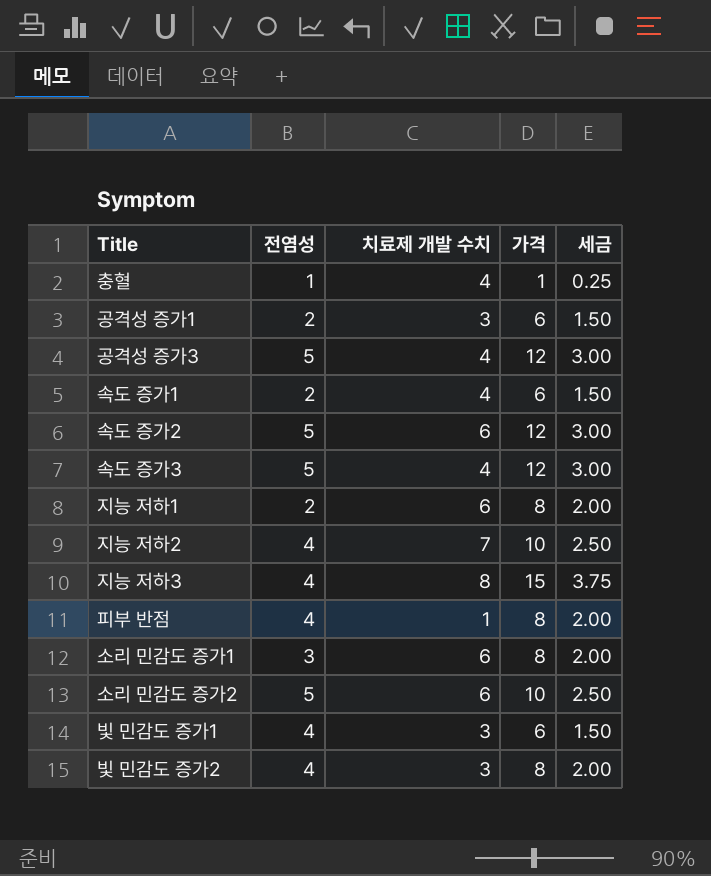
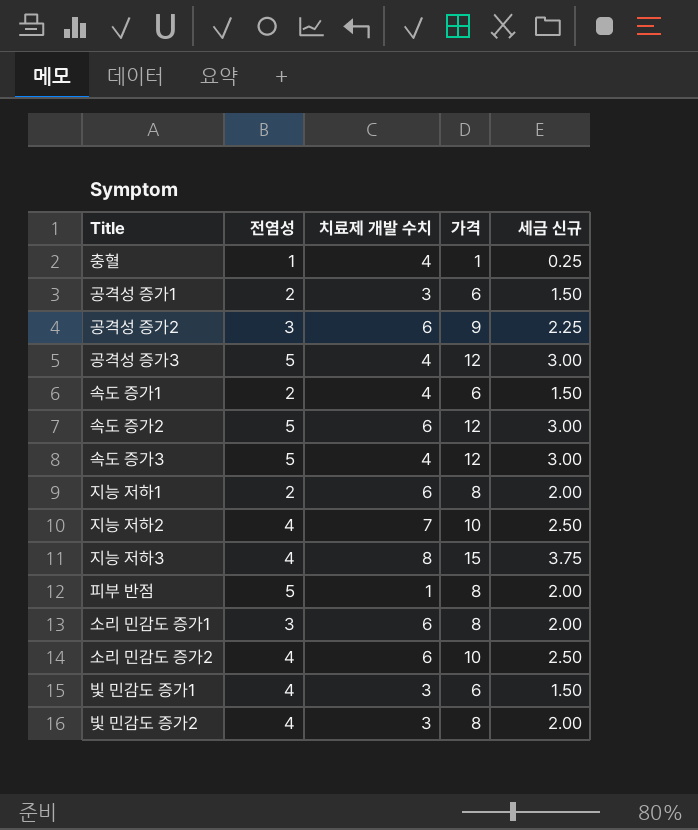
column name: 세금 -> 세금 신규
row 공격성 증가2: none -> 3 | 6 | 9 | 2.25
피부 반점 | 전염성: 4 -> 5
소리 민감도 증가2 | 전염성: 5 -> 4

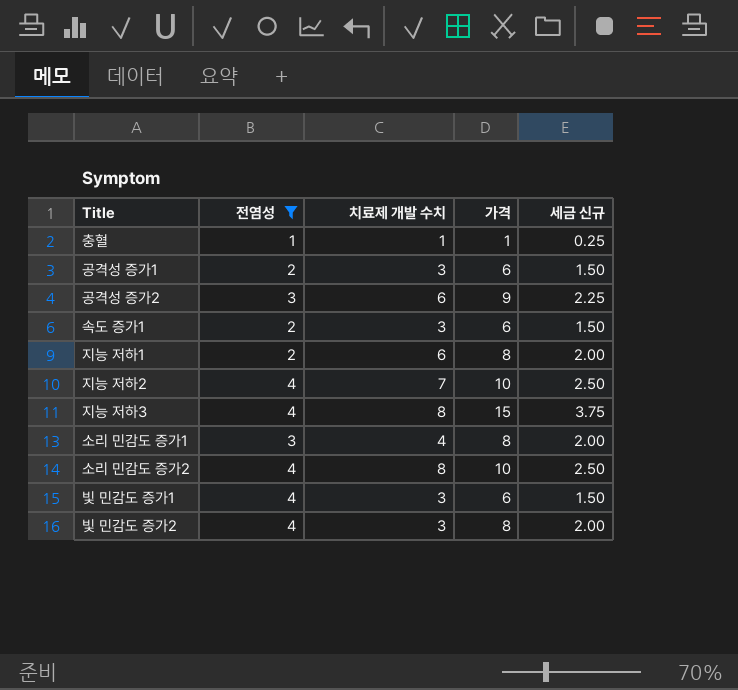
filter: none -> 전염성 != 5
충혈 | 치료제 개발 수치: 4 -> 1
속도 증가1 | 치료제 개발 수치: 4 -> 3
소리 민감도 증가1 | 치료제 개발 수치: 6 -> 4
소리 민감도 증가2 | 치료제 개발 수치: 6 -> 8

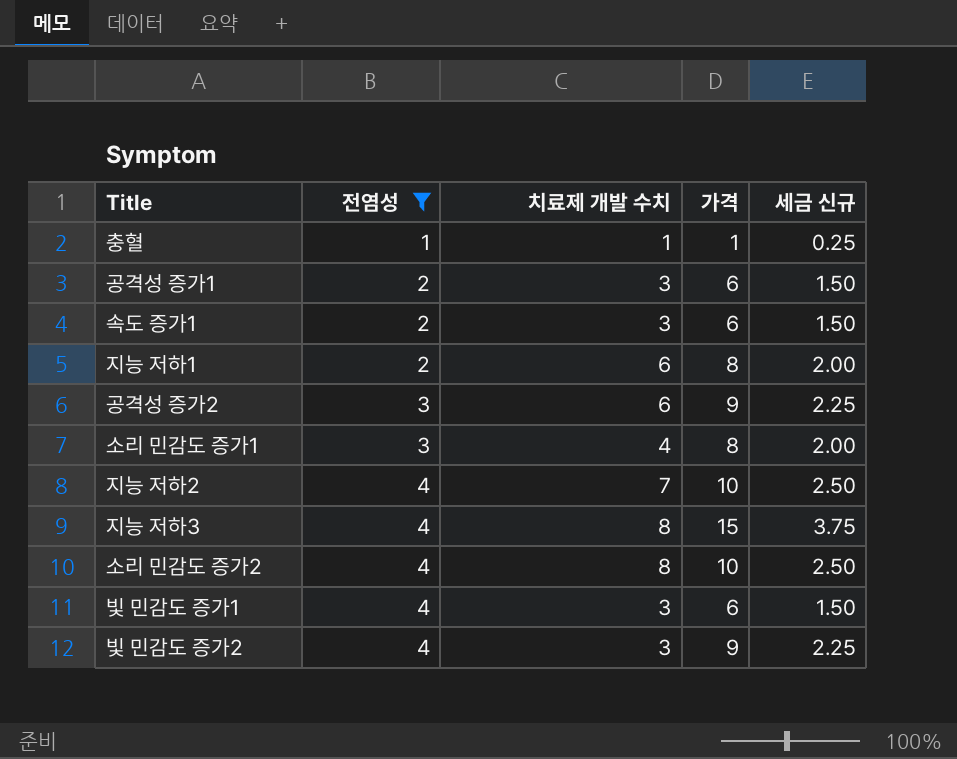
row order: none -> 전염성 ascending
빛 민감도 증가2 | 가격: 8 -> 9
빛 민감도 증가2 | 세금 신규: 2.00 -> 2.25

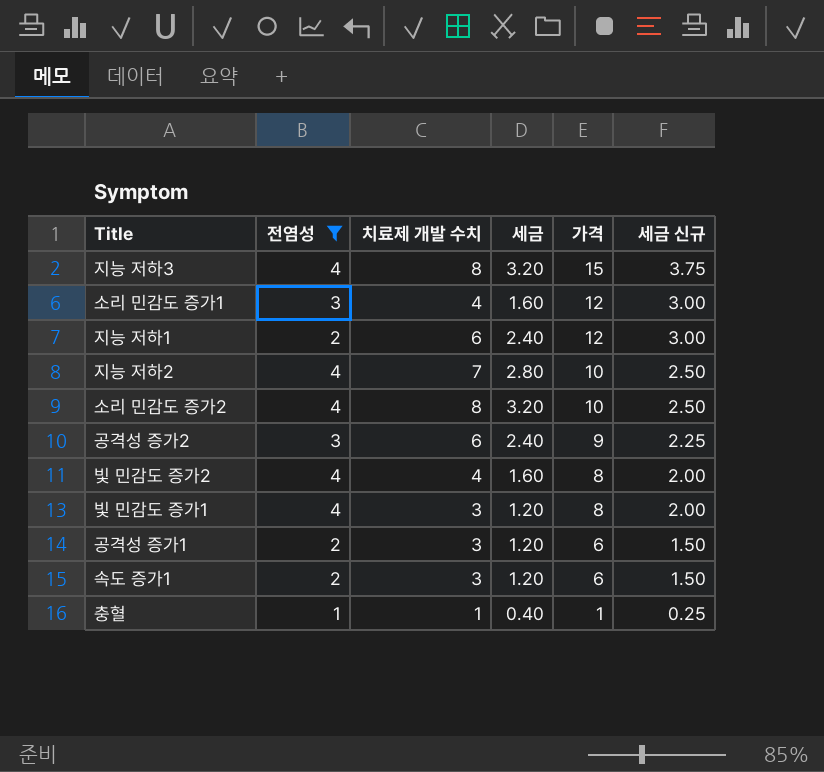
row order: 전염성 ascending -> 가격 descending
column 세금 | formula: none -> [치료제 개발 수치] * 0.4
소리 민감도 증가1 | 가격: 8 -> 12
소리 민감도 증가1 | 세금 신규: 2.00 -> 3.00
지능 저하1 | 가격: 8 -> 12
지능 저하1 | 세금 신규: 2.00 -> 3.00
빛 민감도 증가2 | 치료제 개발 수치: 3 -> 4
빛 민감도 증가2 | 가격: 9 -> 8
빛 민감도 증가2 | 세금 신규: 2.25 -> 2.00
빛 민감도 증가1 | 가격: 6 -> 8
빛 민감도 증가1 | 세금 신규: 1.50 -> 2.00

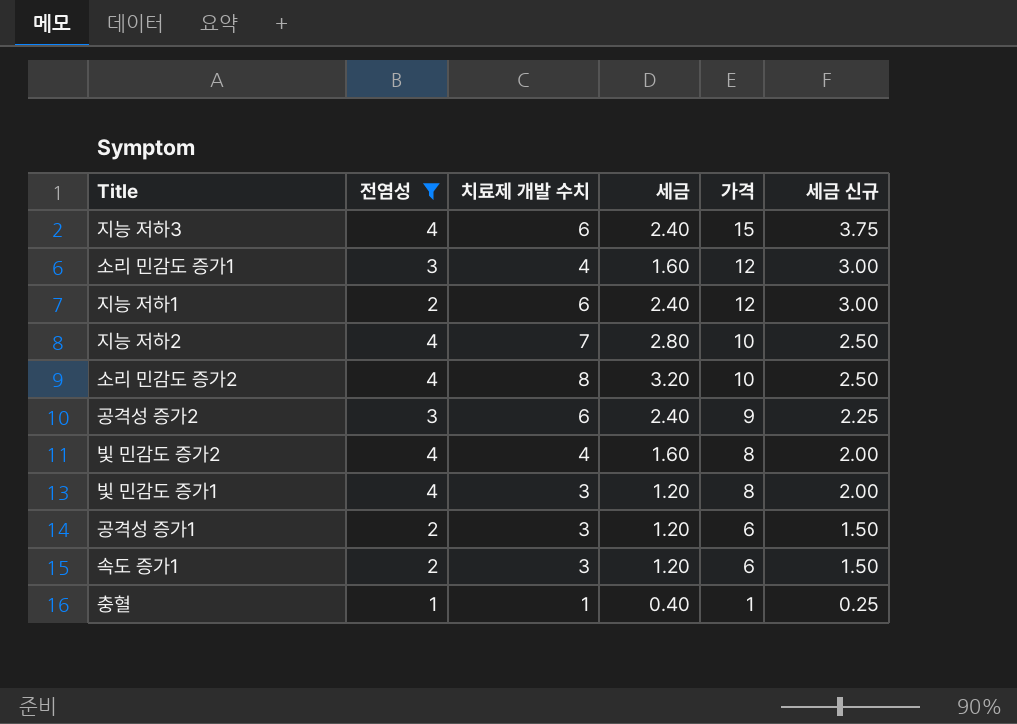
지능 저하3 | 치료제 개발 수치: 8 -> 6
지능 저하3 | 세금: 3.20 -> 2.40

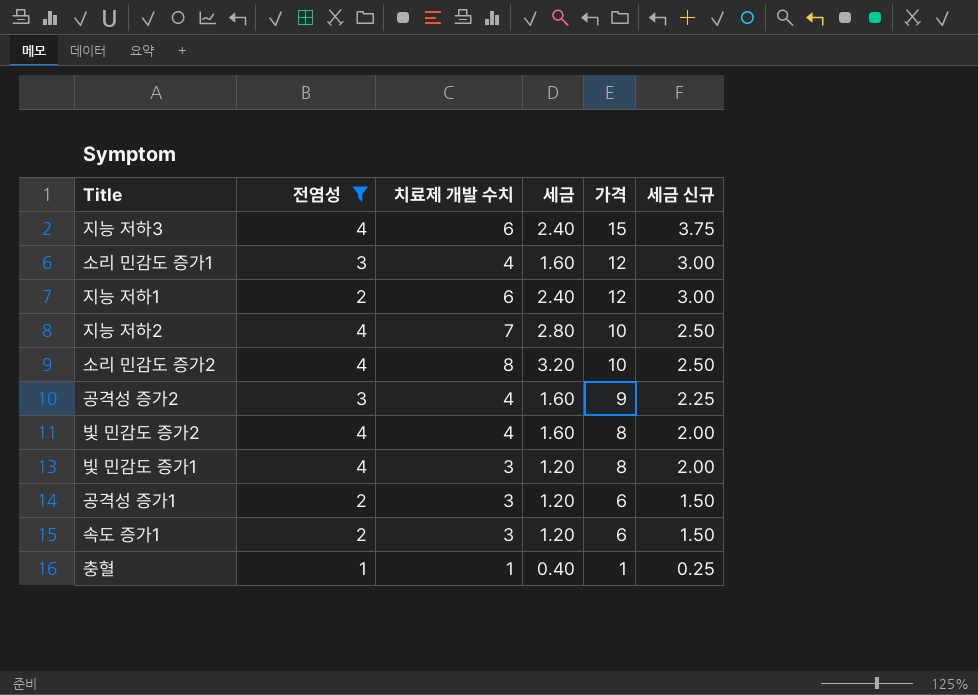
공격성 증가2 | 치료제 개발 수치: 6 -> 4
공격성 증가2 | 세금: 2.40 -> 1.60

